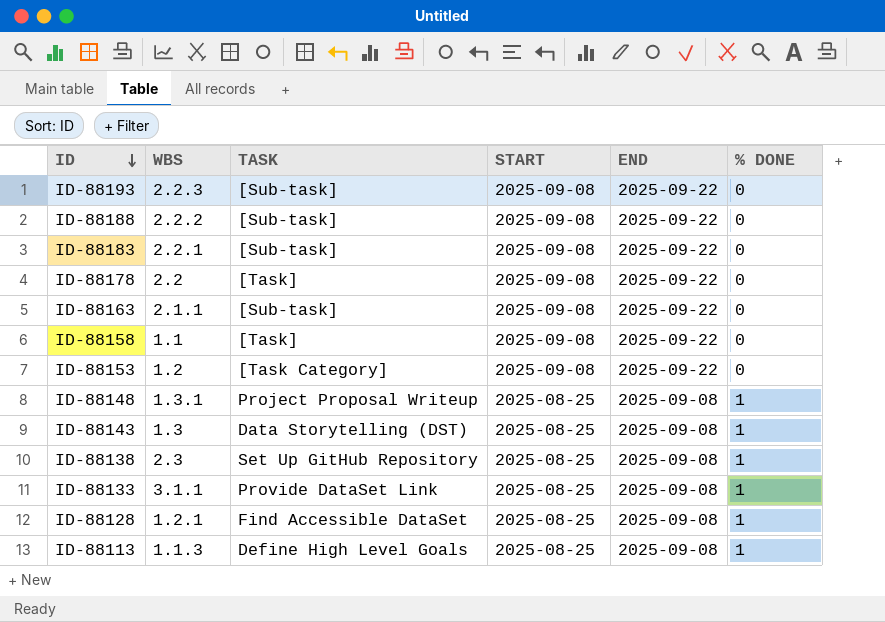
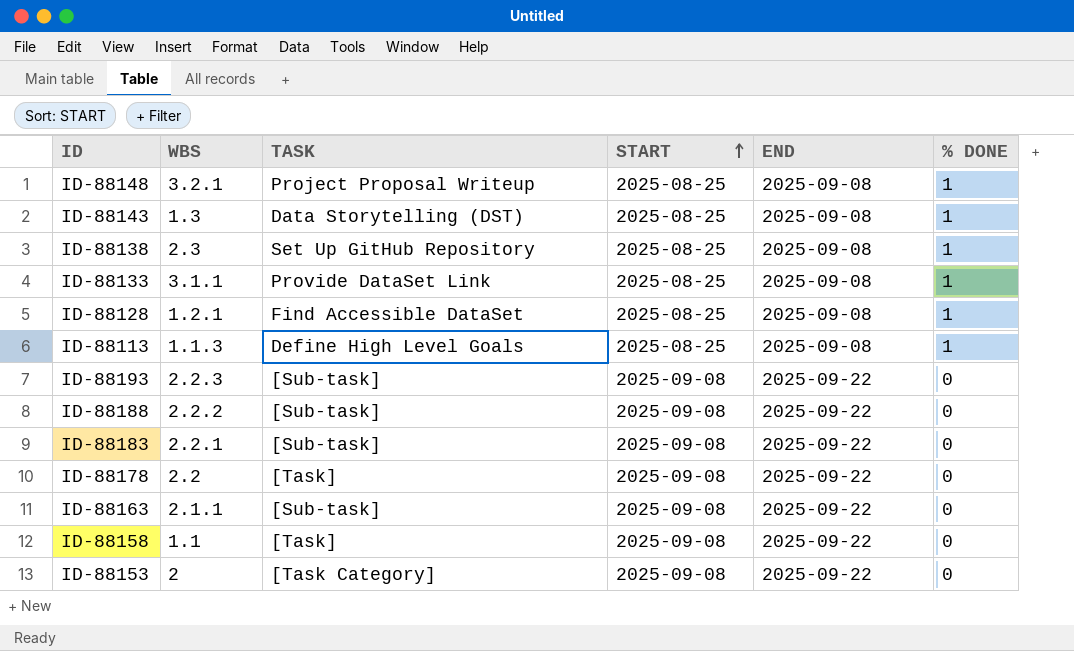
row order: ID descending -> START ascending
ID-88148 | WBS: 1.3.1 -> 3.2.1
ID-88153 | WBS: 1.2 -> 2

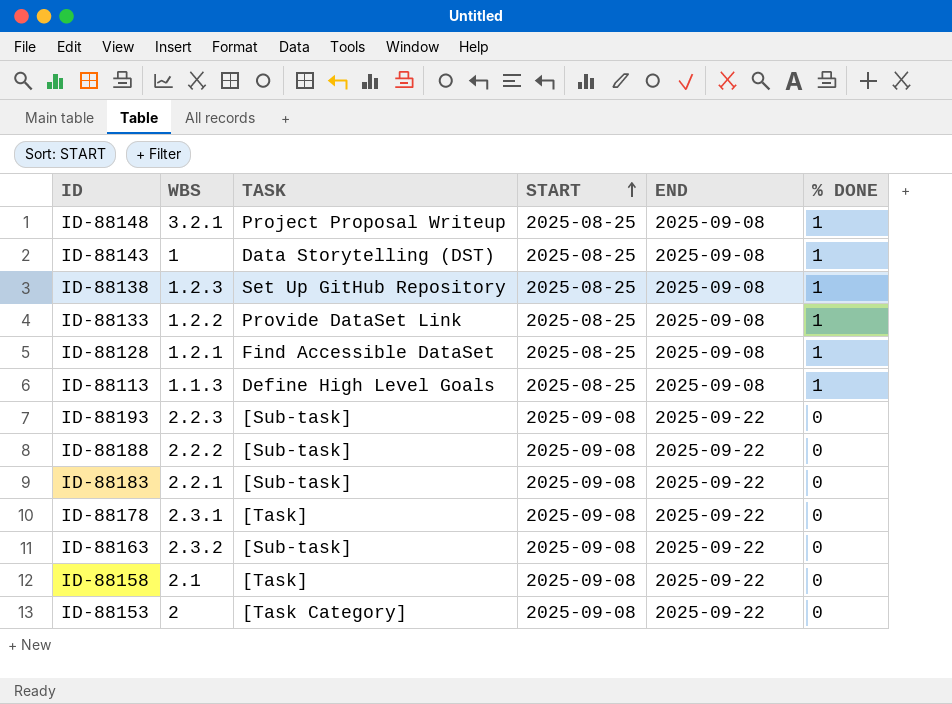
ID-88143 | WBS: 1.3 -> 1
ID-88138 | WBS: 2.3 -> 1.2.3
ID-88133 | WBS: 3.1.1 -> 1.2.2
ID-88178 | WBS: 2.2 -> 2.3.1
ID-88163 | WBS: 2.1.1 -> 2.3.2
ID-88158 | WBS: 1.1 -> 2.1

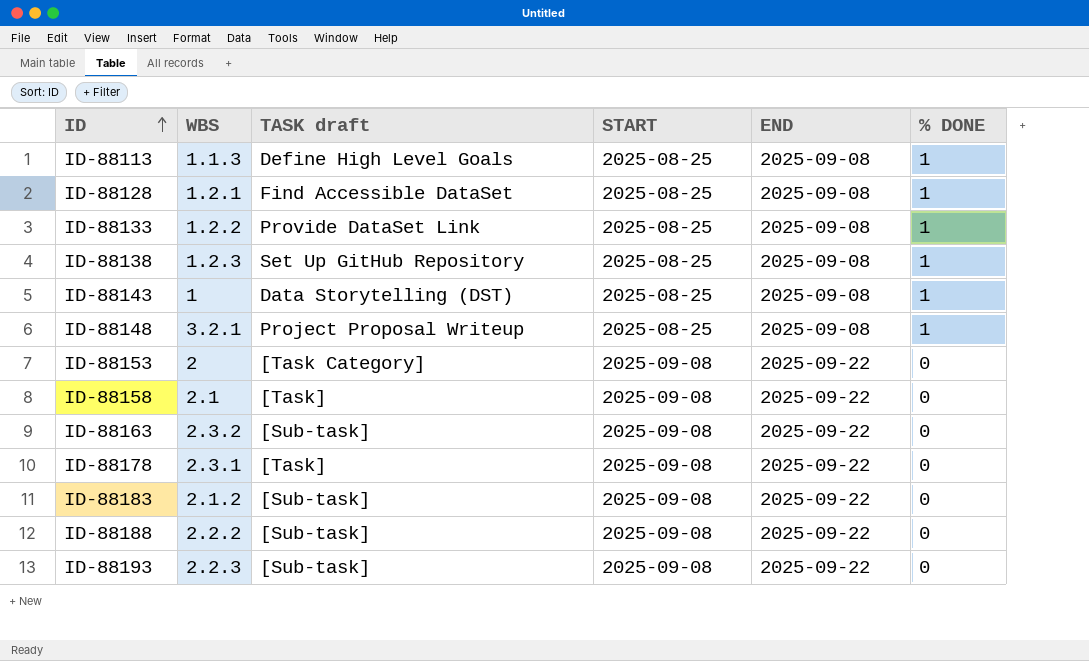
row order: START ascending -> ID ascending
column name: TASK -> TASK draft
ID-88183 | WBS: 2.2.1 -> 2.1.2

